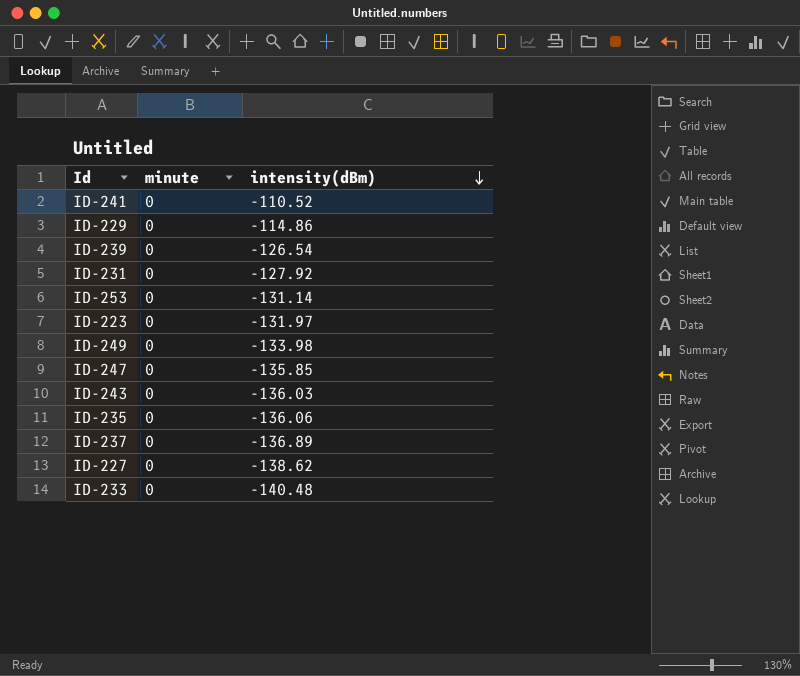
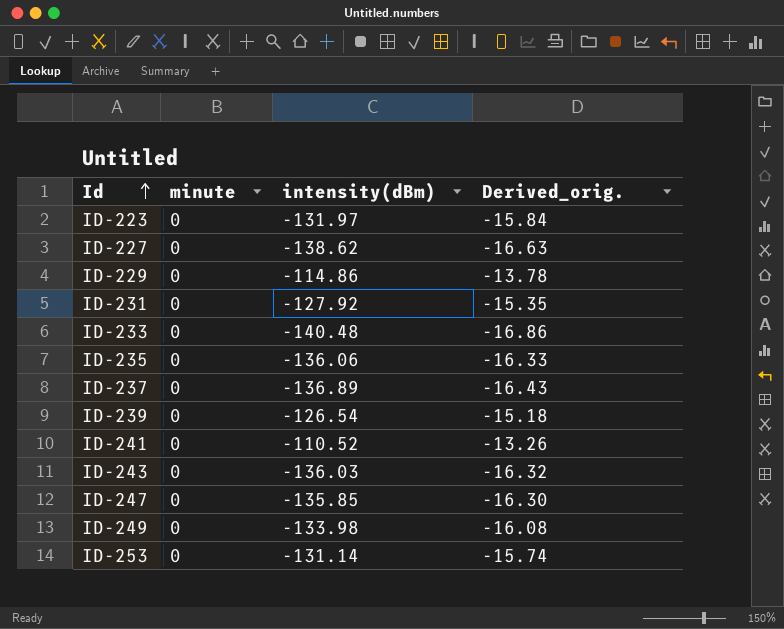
row order: intensity(dBm) descending -> Id ascending
column Derived_orig. | formula: none -> [intensity(dBm)] * 0.12

